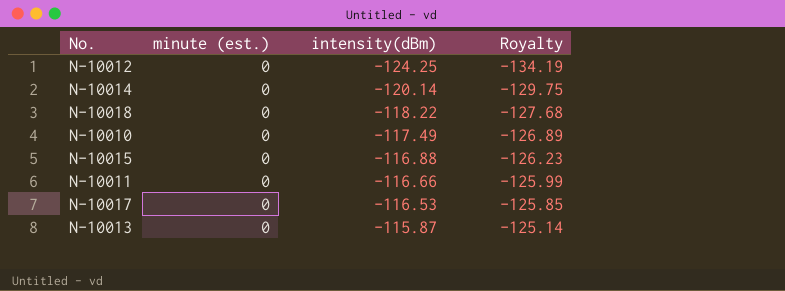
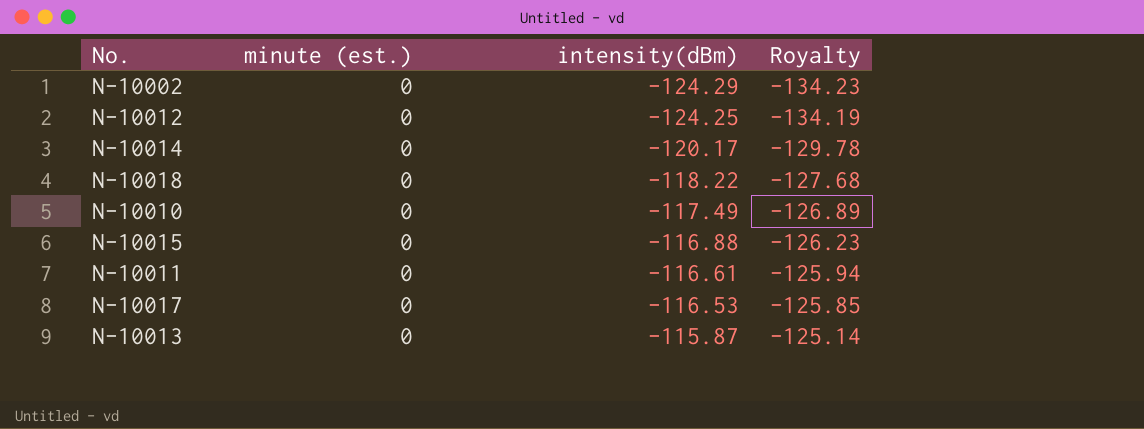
row N-10002: none -> 0 | -124.29 | -134.23
N-10014 | intensity(dBm): -120.14 -> -120.17
N-10014 | Royalty: -129.75 -> -129.78
N-10011 | intensity(dBm): -116.66 -> -116.61
N-10011 | Royalty: -125.99 -> -125.94

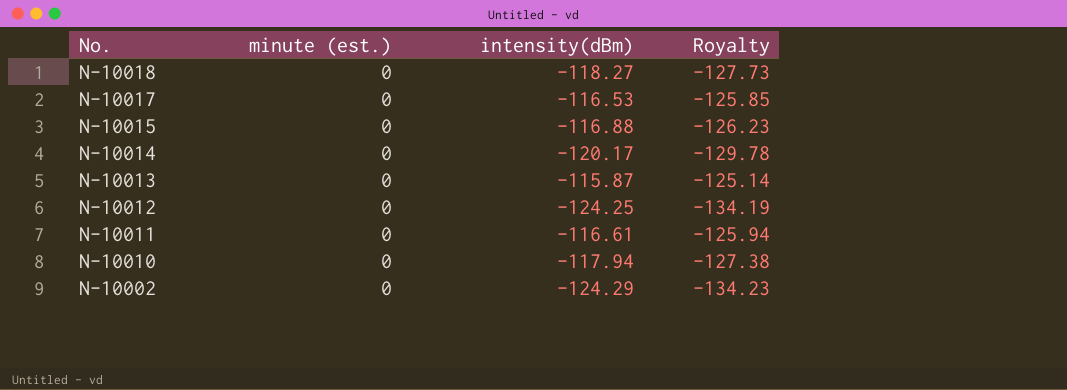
row order: intensity(dBm) ascending -> No. descending
N-10018 | intensity(dBm): -118.22 -> -118.27
N-10018 | Royalty: -127.68 -> -127.73
N-10010 | intensity(dBm): -117.49 -> -117.94
N-10010 | Royalty: -126.89 -> -127.38

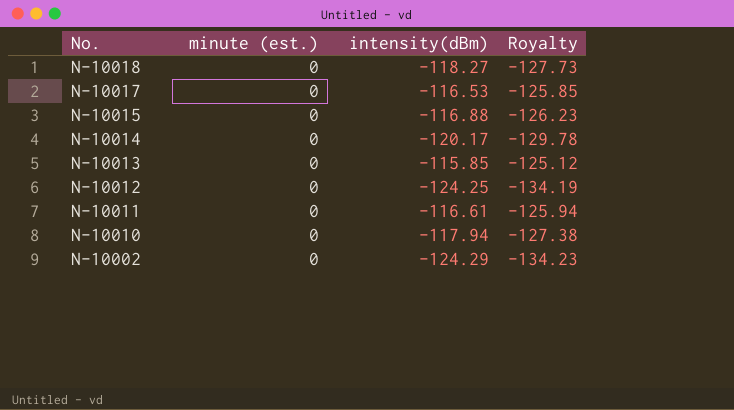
N-10013 | intensity(dBm): -115.87 -> -115.85
N-10013 | Royalty: -125.14 -> -125.12

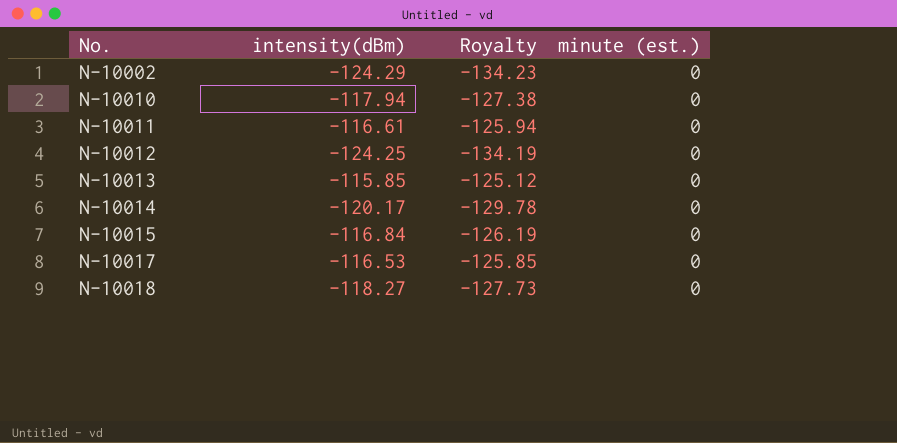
row order: No. descending -> No. ascending
column minute (est.) | position: 2 -> 4
N-10015 | intensity(dBm): -116.88 -> -116.84
N-10015 | Royalty: -126.23 -> -126.19

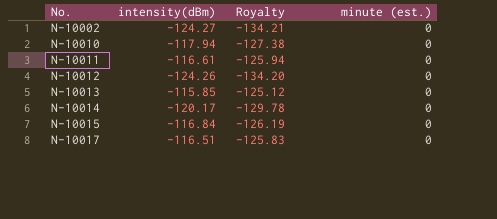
row N-10018: -118.27 | -127.73 | 0 -> none
N-10002 | intensity(dBm): -124.29 -> -124.27
N-10002 | Royalty: -134.23 -> -134.21
N-10012 | intensity(dBm): -124.25 -> -124.26
N-10012 | Royalty: -134.19 -> -134.20
N-10017 | intensity(dBm): -116.53 -> -116.51
N-10017 | Royalty: -125.85 -> -125.83

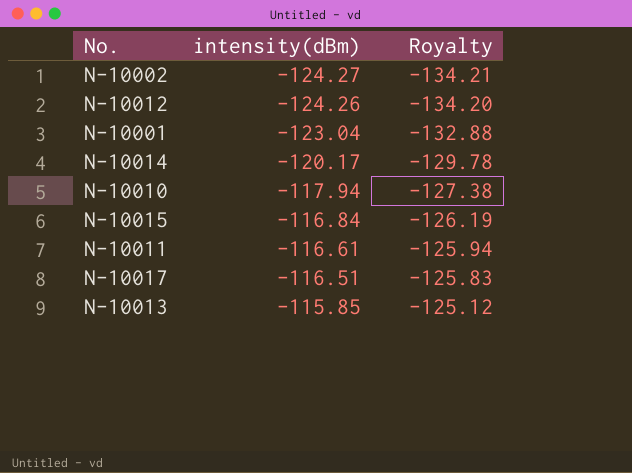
row order: No. ascending -> intensity(dBm) ascending
column minute (est.) | position: 4 -> none
row N-10001: none -> -123.04 | -132.88

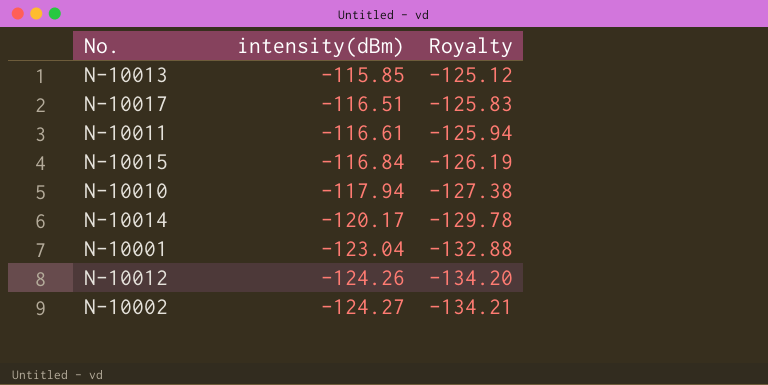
row order: intensity(dBm) ascending -> intensity(dBm) descending

